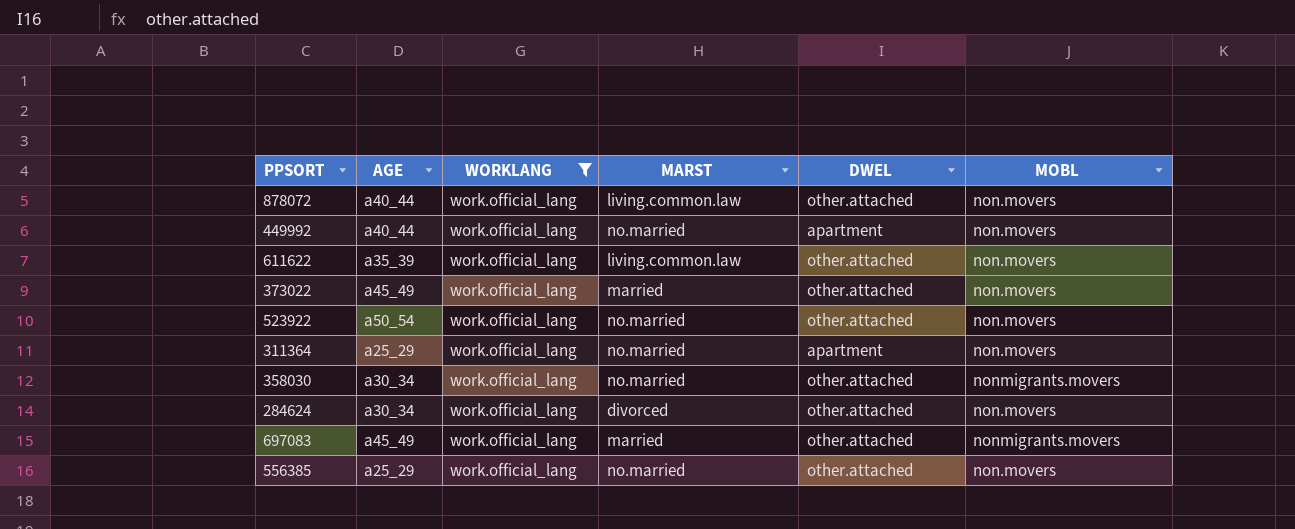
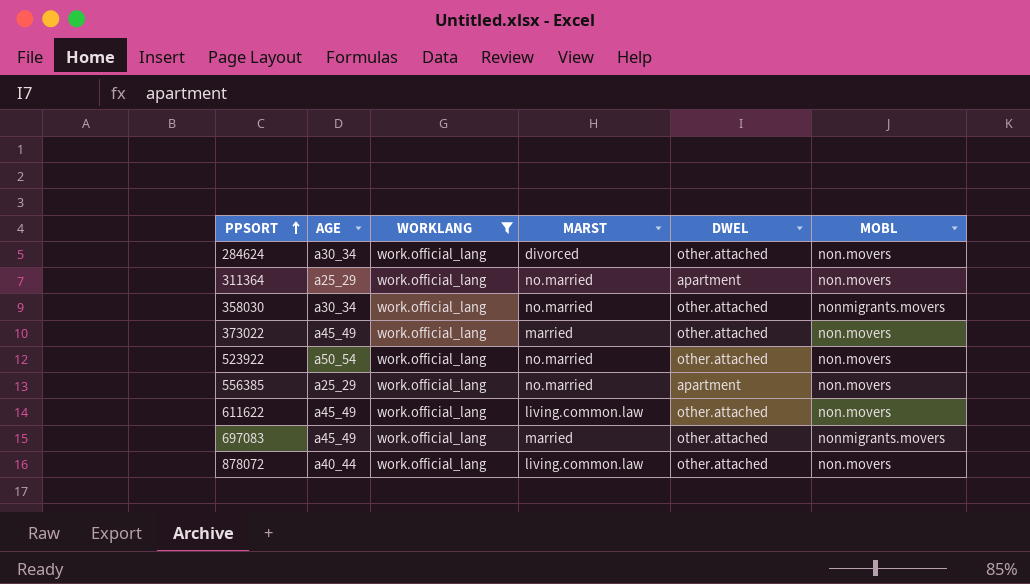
row order: none -> PPSORT ascending
row 449992: a40_44 | work.official_lang | no.married | apartment | non.movers -> none
556385 | DWEL: other.attached -> apartment
611622 | AGE: a35_39 -> a45_49

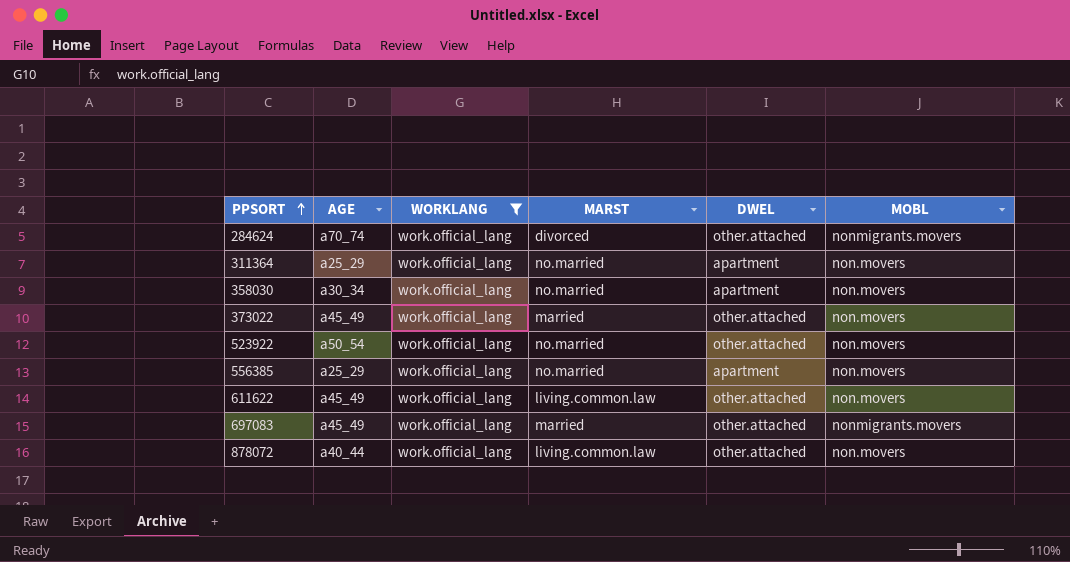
284624 | AGE: a30_34 -> a70_74
284624 | MOBL: non.movers -> nonmigrants.movers
358030 | DWEL: other.attached -> apartment
358030 | MOBL: nonmigrants.movers -> non.movers

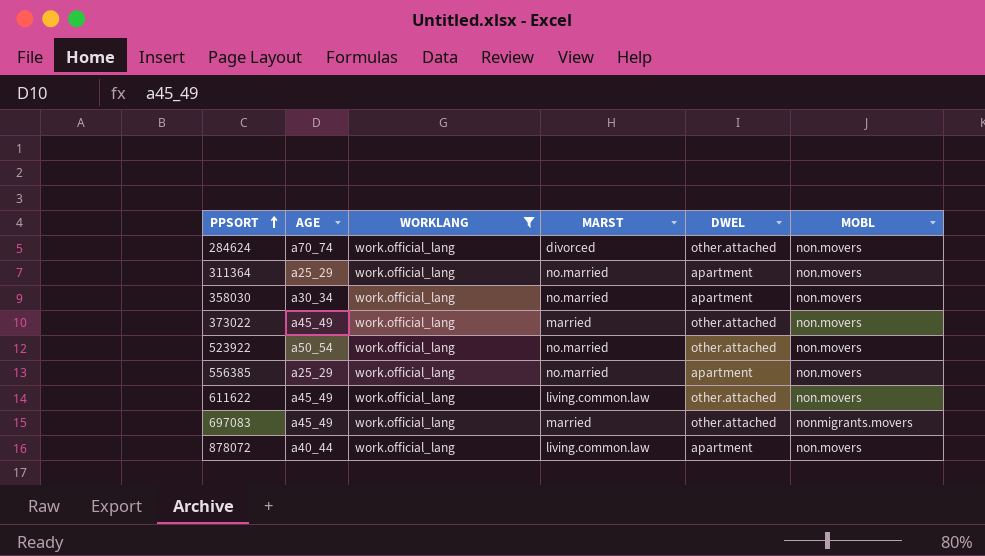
284624 | MOBL: nonmigrants.movers -> non.movers
878072 | DWEL: other.attached -> apartment

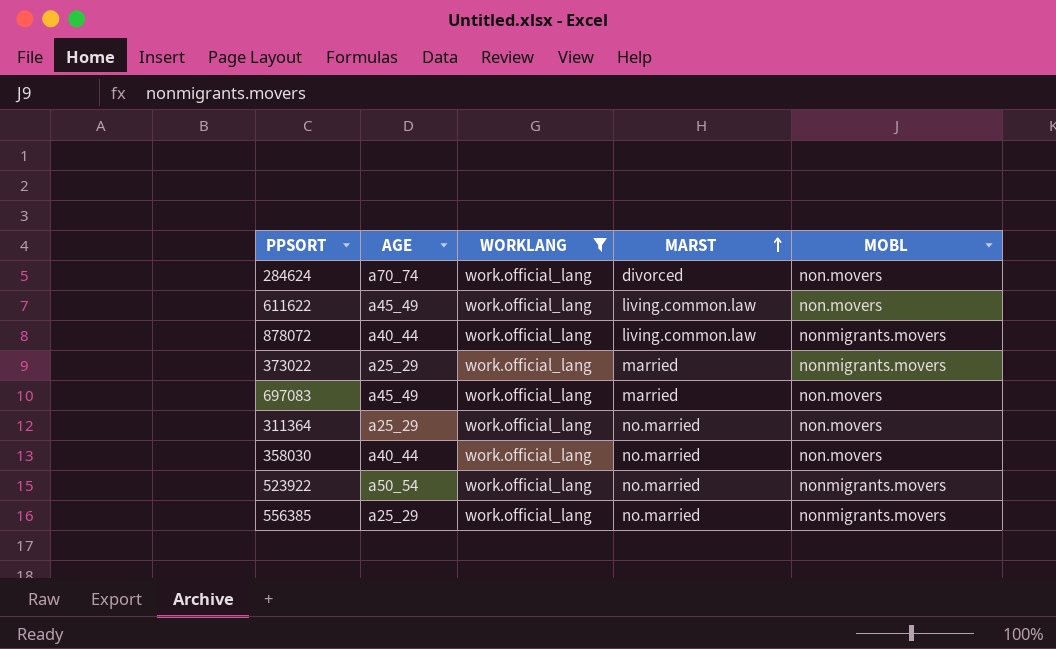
row order: PPSORT ascending -> MARST ascending
column DWEL | position: 5 -> none
878072 | MOBL: non.movers -> nonmigrants.movers
373022 | AGE: a45_49 -> a25_29
373022 | MOBL: non.movers -> nonmigrants.movers
697083 | MOBL: nonmigrants.movers -> non.movers
358030 | AGE: a30_34 -> a40_44
523922 | MOBL: non.movers -> nonmigrants.movers
556385 | MOBL: non.movers -> nonmigrants.movers

